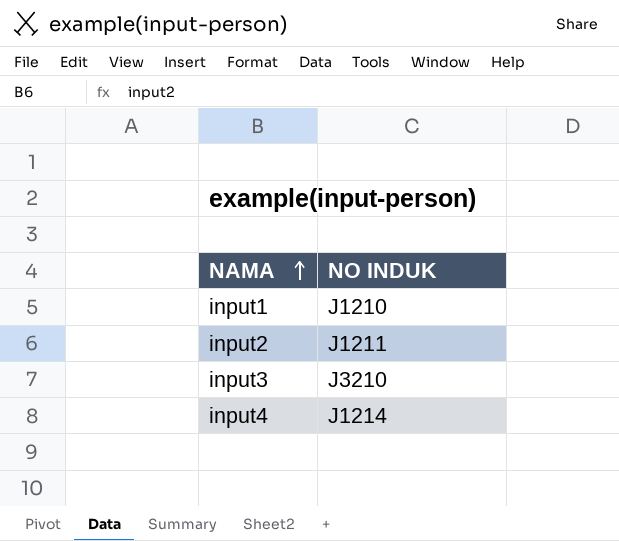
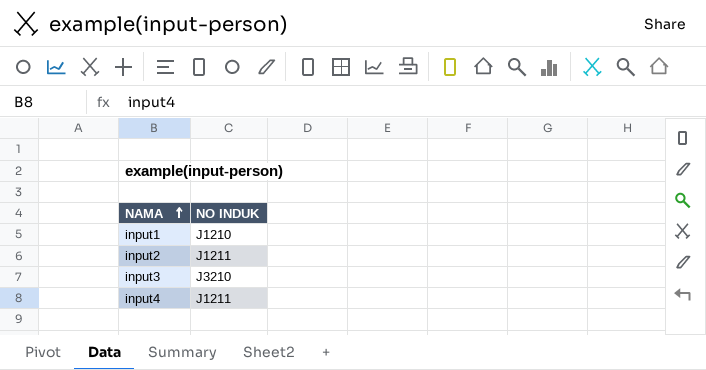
input4 | NO INDUK: J1214 -> J1211

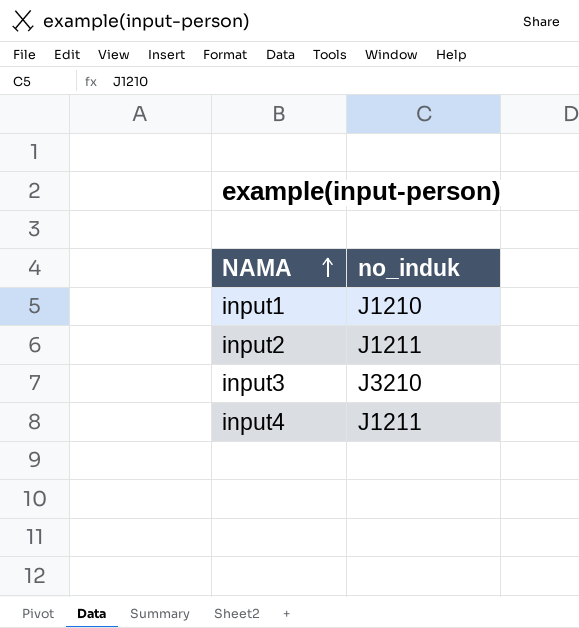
column name: NO INDUK -> no_induk

